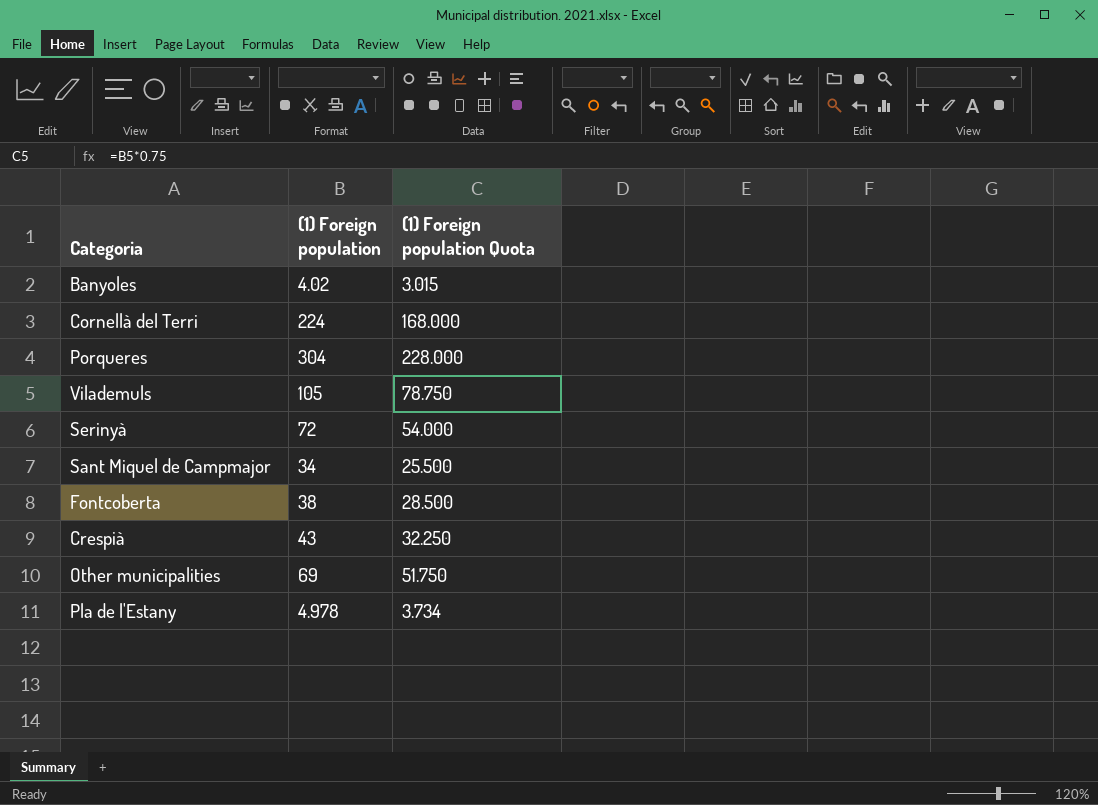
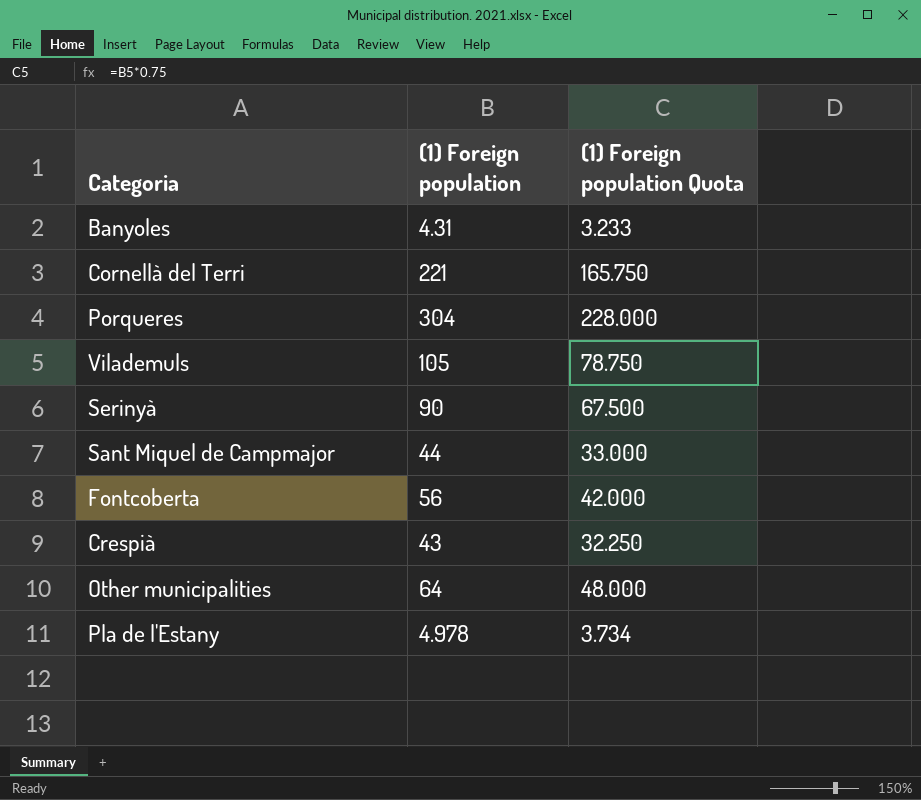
Banyoles | (1) Foreign population: 4.02 -> 4.31
Banyoles | (1) Foreign population Quota: 3.015 -> 3.233
Cornellà del Terri | (1) Foreign population: 224 -> 221
Cornellà del Terri | (1) Foreign population Quota: 168.000 -> 165.750
Serinyà | (1) Foreign population: 72 -> 90
Serinyà | (1) Foreign population Quota: 54.000 -> 67.500
Sant Miquel de Campmajor | (1) Foreign population: 34 -> 44
Sant Miquel de Campmajor | (1) Foreign population Quota: 25.500 -> 33.000
Fontcoberta | (1) Foreign population: 38 -> 56
Fontcoberta | (1) Foreign population Quota: 28.500 -> 42.000
Other municipalities | (1) Foreign population: 69 -> 64
Other municipalities | (1) Foreign population Quota: 51.750 -> 48.000

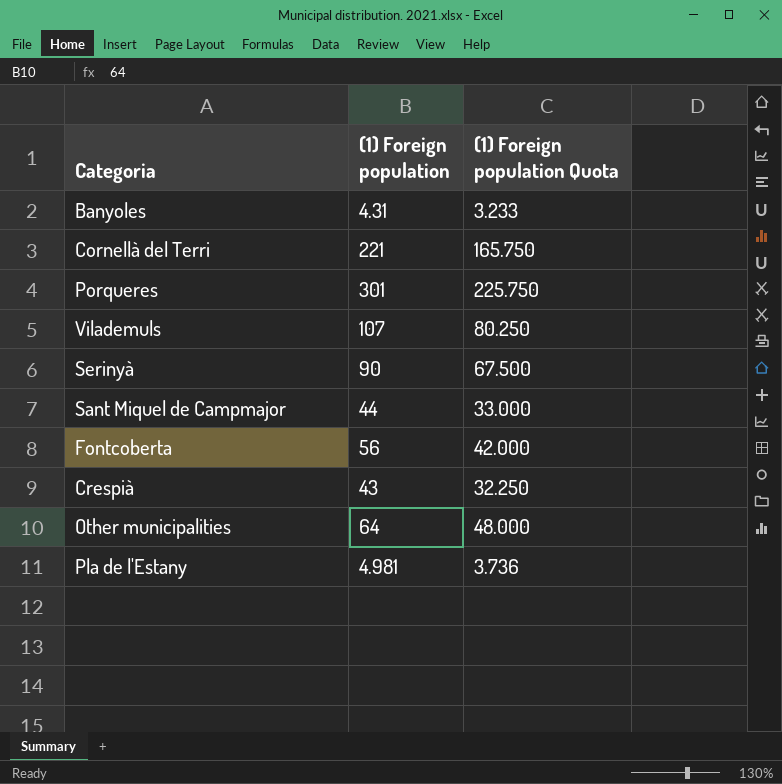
Porqueres | (1) Foreign population: 304 -> 301
Porqueres | (1) Foreign population Quota: 228.000 -> 225.750
Vilademuls | (1) Foreign population: 105 -> 107
Vilademuls | (1) Foreign population Quota: 78.750 -> 80.250
Pla de l'Estany | (1) Foreign population: 4.978 -> 4.981
Pla de l'Estany | (1) Foreign population Quota: 3.734 -> 3.736

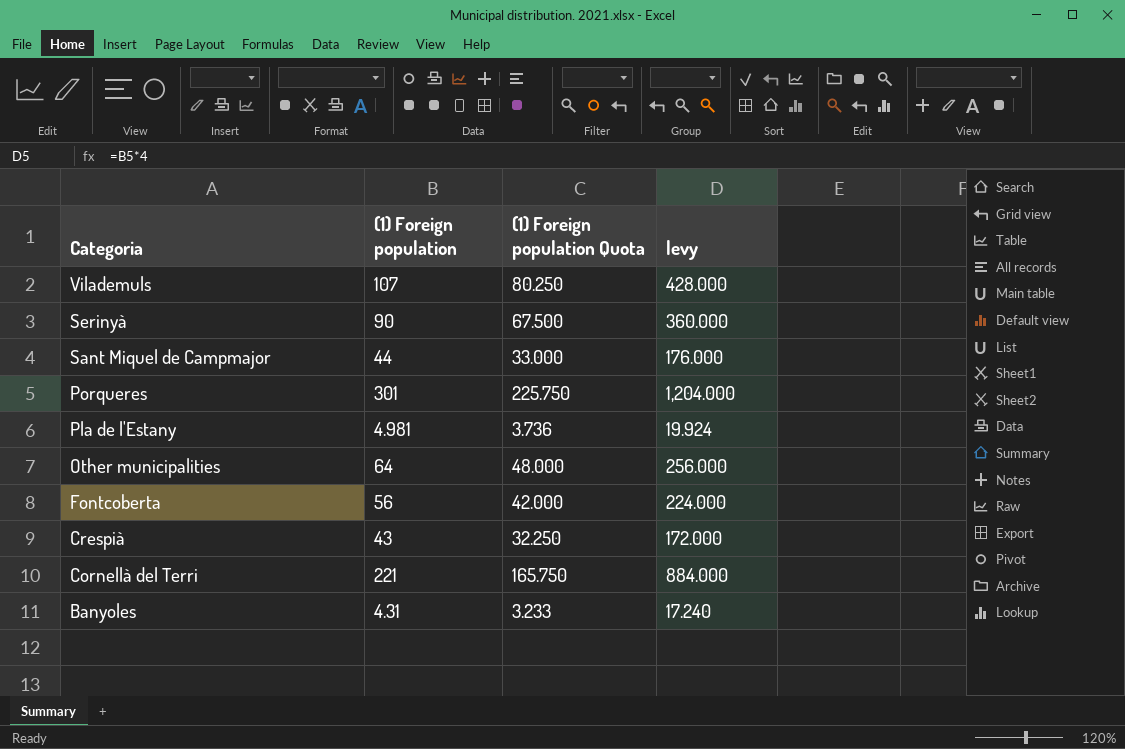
row order: none -> Categoria descending
column levy | formula: none -> [(1) Foreign population] * 4

